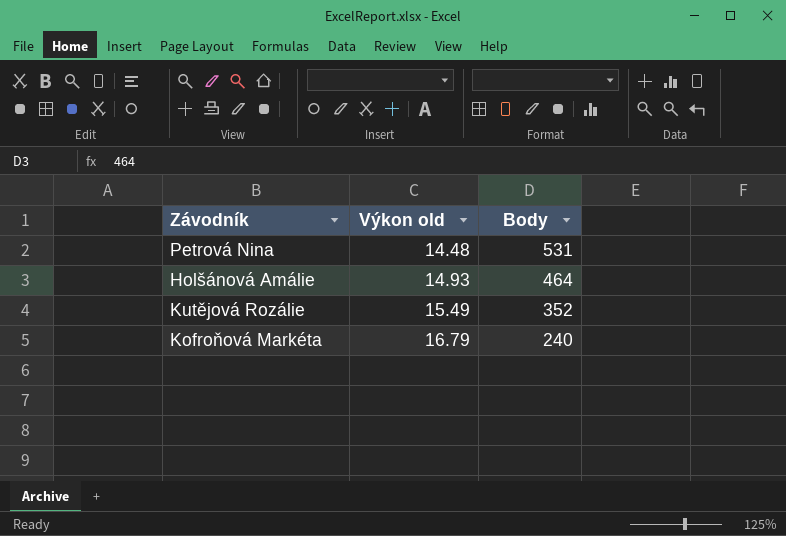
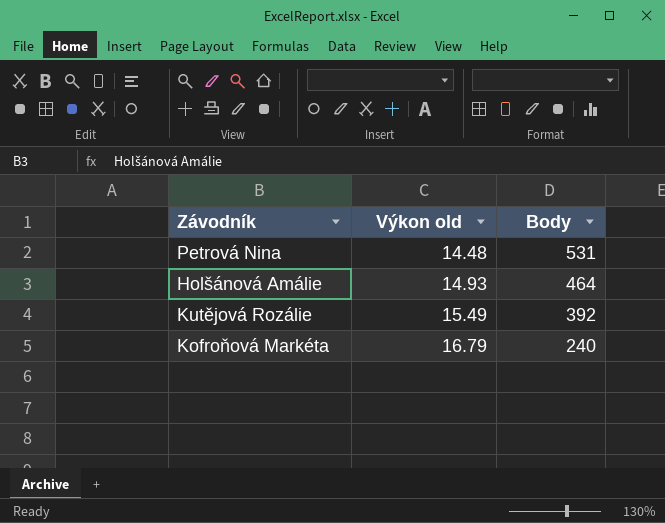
Kutějová Rozálie | Body: 352 -> 392

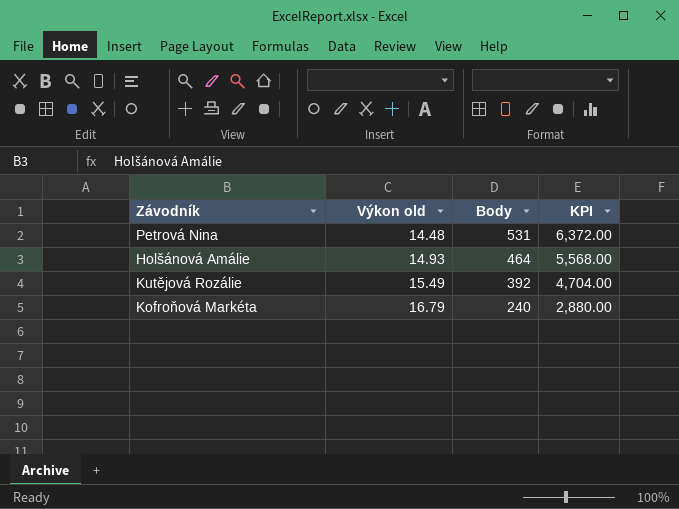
column KPI | formula: none -> [Body] * 12

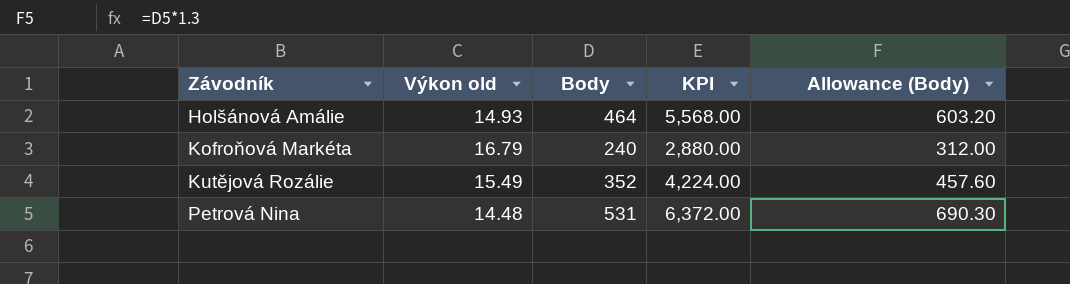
row order: Výkon old ascending -> Závodník ascending
column Allowance (Body) | formula: none -> [Body] * 1.3
Kutějová Rozálie | Body: 392 -> 352
Kutějová Rozálie | KPI: 4,704.00 -> 4,224.00

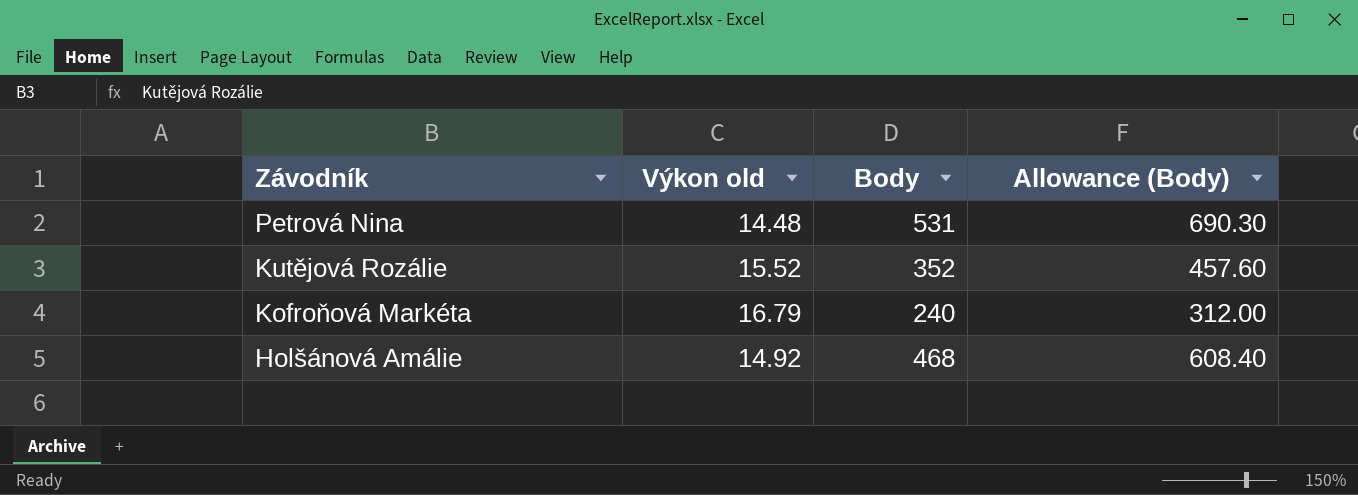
row order: Závodník ascending -> Závodník descending
column KPI | formula: [Body] * 12 -> none
Kutějová Rozálie | Výkon old: 15.49 -> 15.52
Holšánová Amálie | Výkon old: 14.93 -> 14.92
Holšánová Amálie | Body: 464 -> 468
Holšánová Amálie | Allowance (Body): 603.20 -> 608.40

